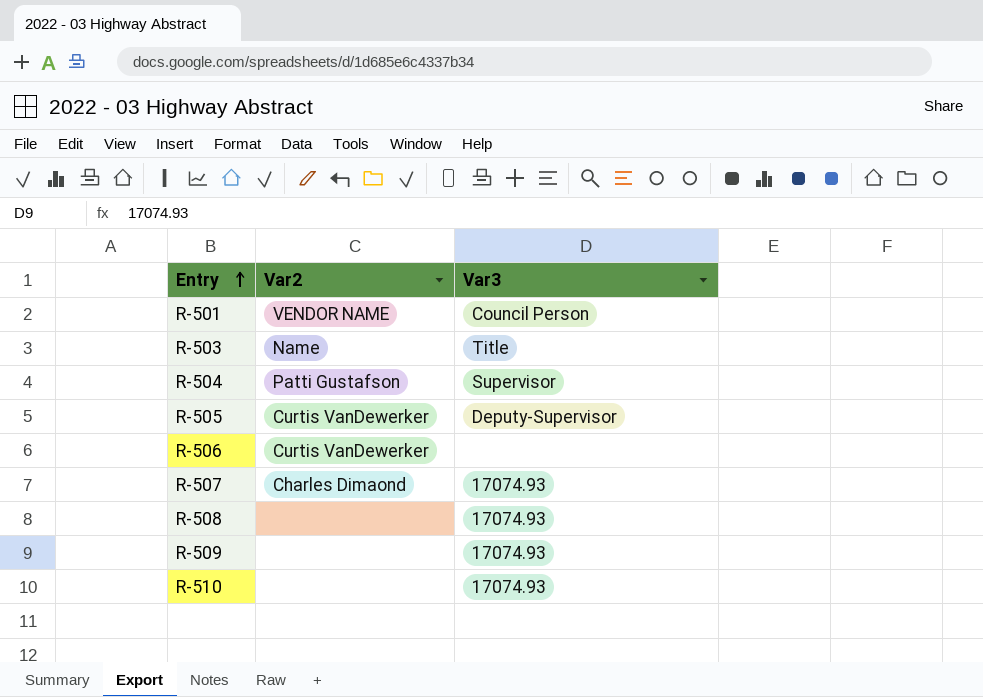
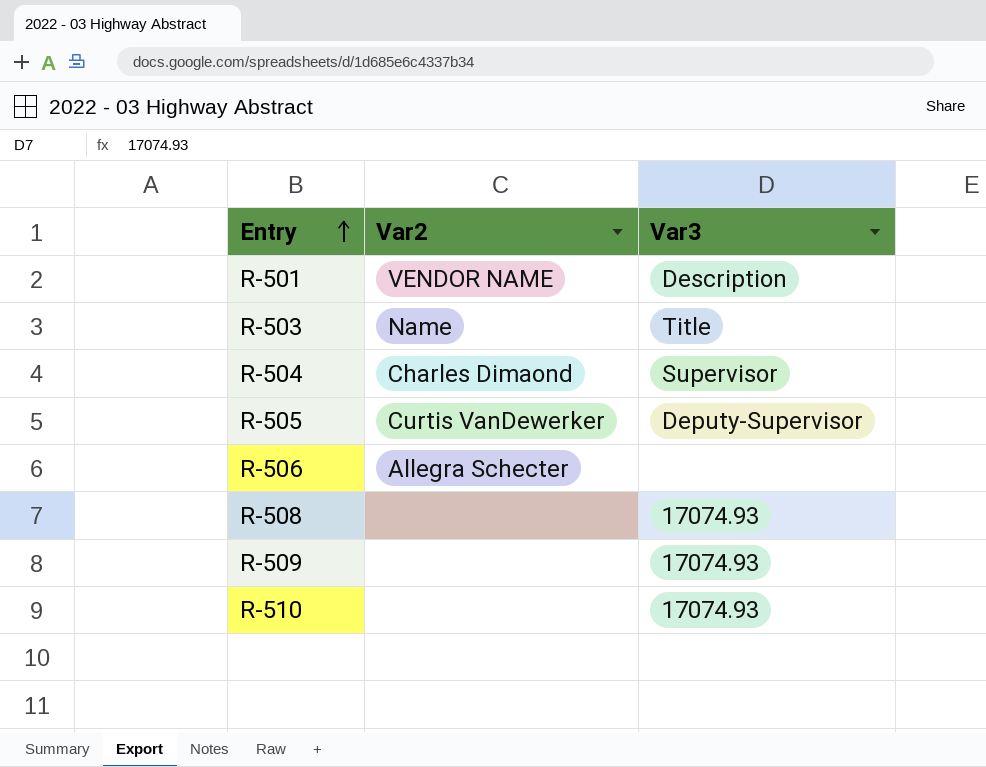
row R-507: Charles Dimaond | 17074.93 -> none
R-501 | Var3: Council Person -> Description
R-504 | Var2: Patti Gustafson -> Charles Dimaond
R-506 | Var2: Curtis VanDewerker -> Allegra Schecter

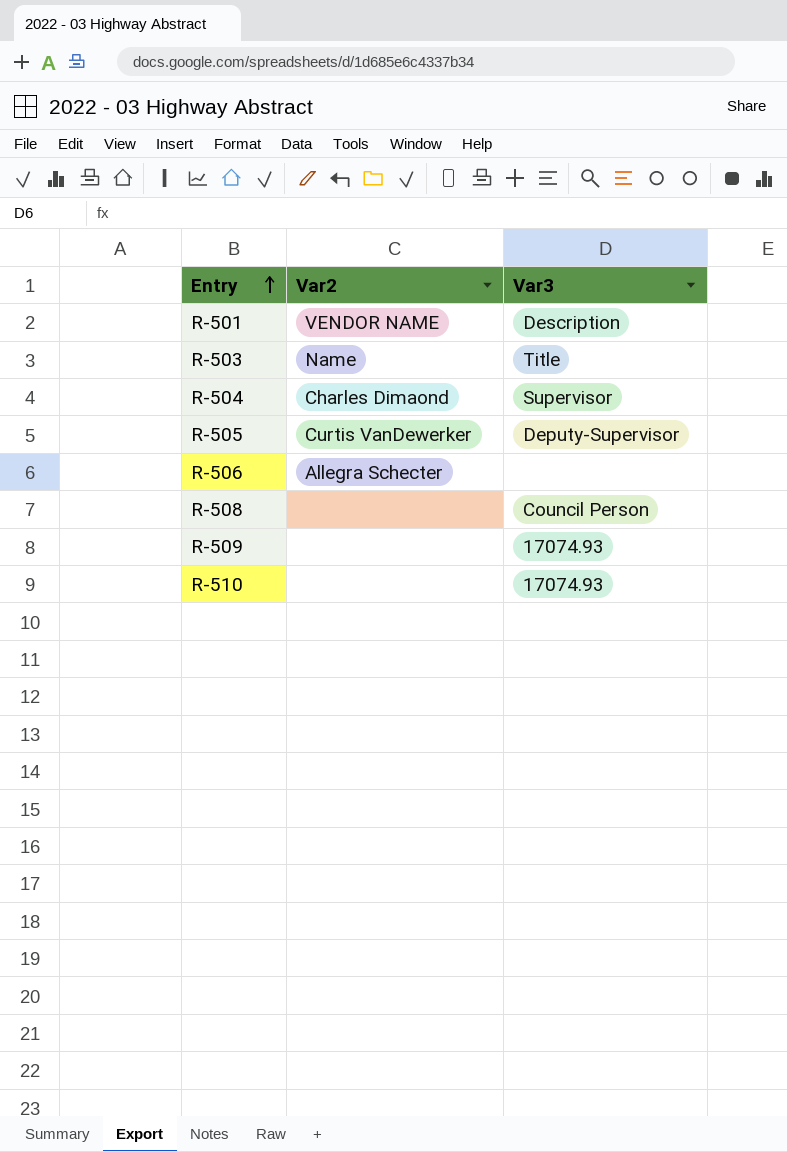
R-508 | Var3: 17074.93 -> Council Person

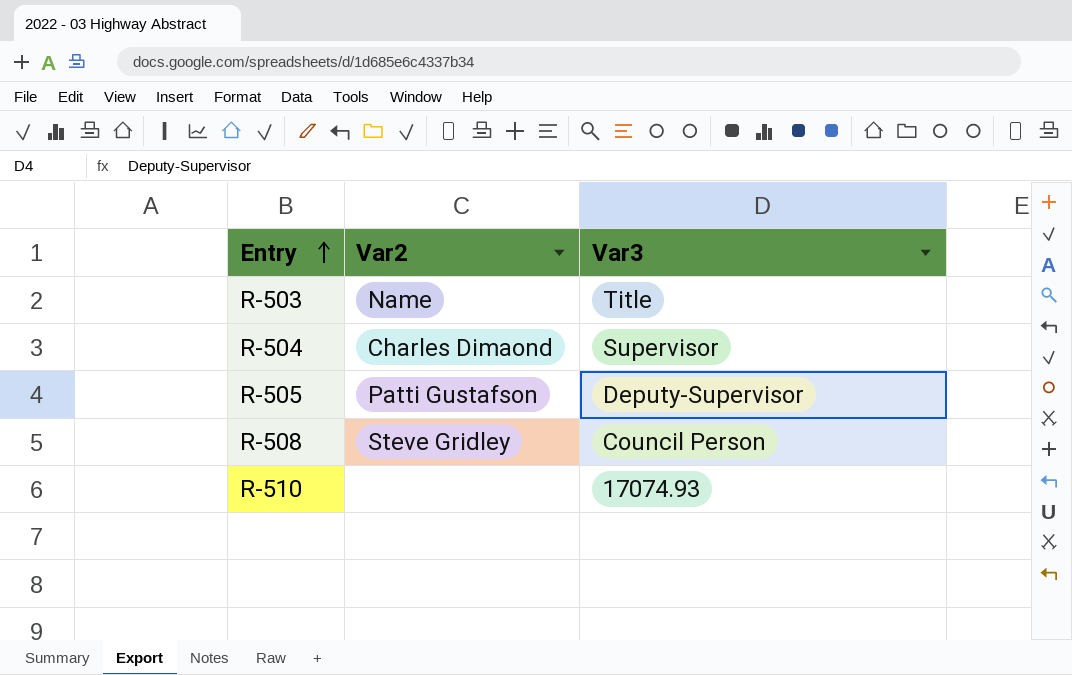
row R-501: VENDOR NAME | Description -> none
row R-506: Allegra Schecter | none -> none
row R-509: none | 17074.93 -> none
R-505 | Var2: Curtis VanDewerker -> Patti Gustafson
R-508 | Var2: none -> Steve Gridley

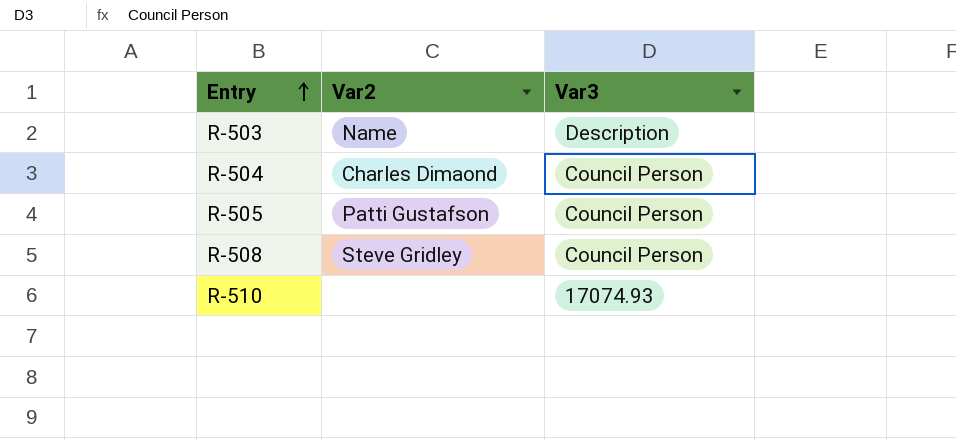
R-503 | Var3: Title -> Description
R-504 | Var3: Supervisor -> Council Person
R-505 | Var3: Deputy-Supervisor -> Council Person

